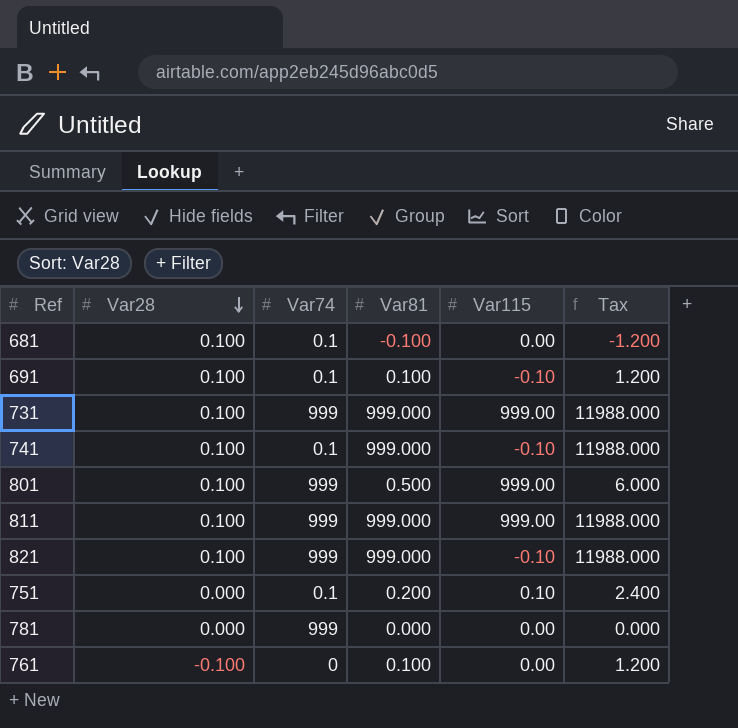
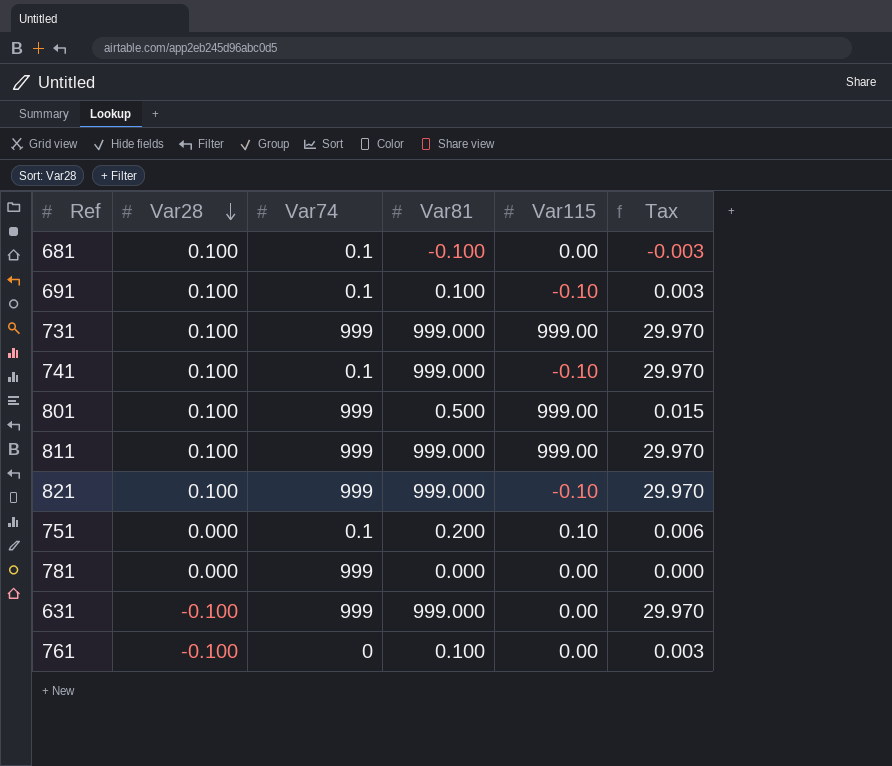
column Tax | formula: [Var81] * 12 -> [Var81] * 0.03
row 631: none -> -0.100 | 999 | 999.000 | 0.00 | 29.970

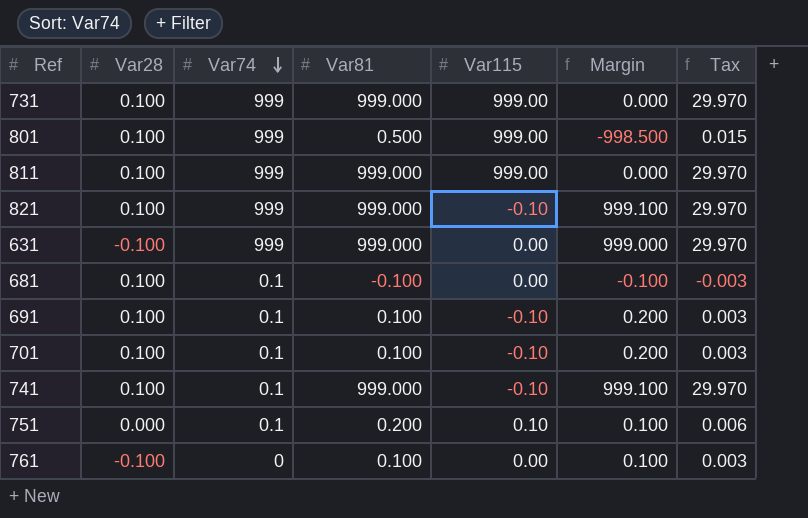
row order: Var28 descending -> Var74 descending
column Margin | formula: none -> [Var81] - [Var115]
row 781: 0.000 | 999 | 0.000 | 0.00 | 0.000 -> none
row 701: none -> 0.100 | 0.1 | 0.100 | -0.10 | 0.200 | 0.003

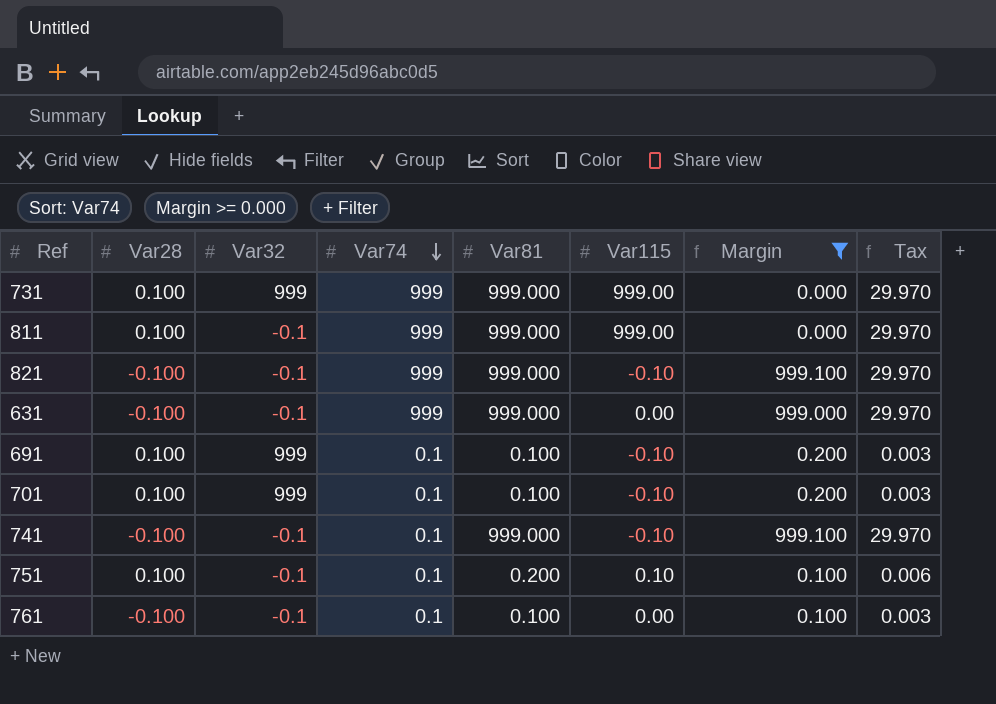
filter: none -> Margin >= 0.000
column Var32 | position: none -> 3
821 | Var28: 0.100 -> -0.100
741 | Var28: 0.100 -> -0.100
751 | Var28: 0.000 -> 0.100
761 | Var74: 0 -> 0.1

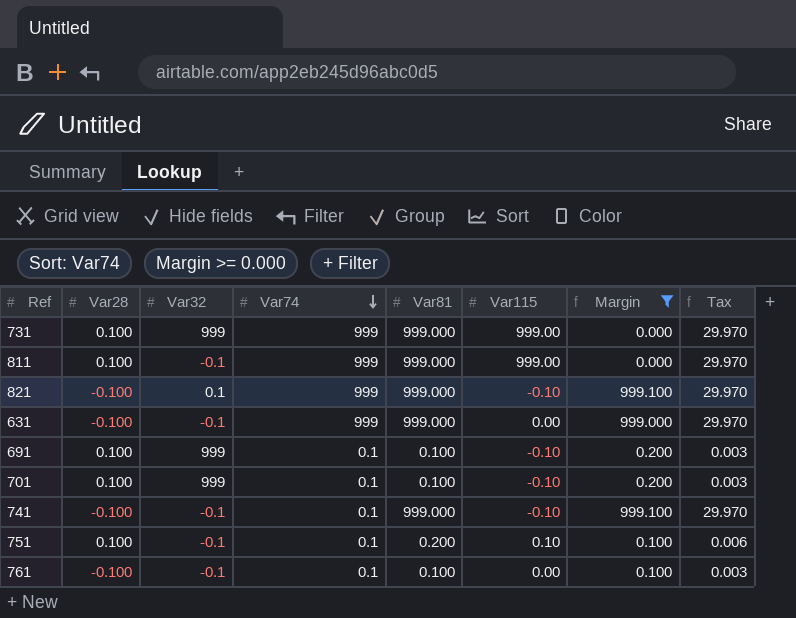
821 | Var32: -0.1 -> 0.1

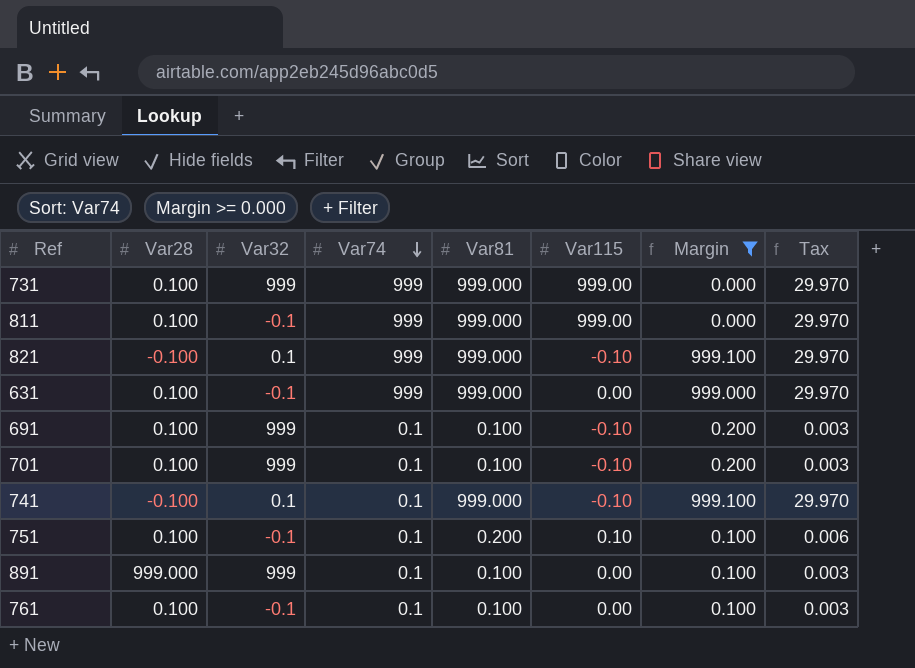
631 | Var28: -0.100 -> 0.100
741 | Var32: -0.1 -> 0.1
row 891: none -> 999.000 | 999 | 0.1 | 0.100 | 0.00 | 0.100 | 0.003
761 | Var28: -0.100 -> 0.100

